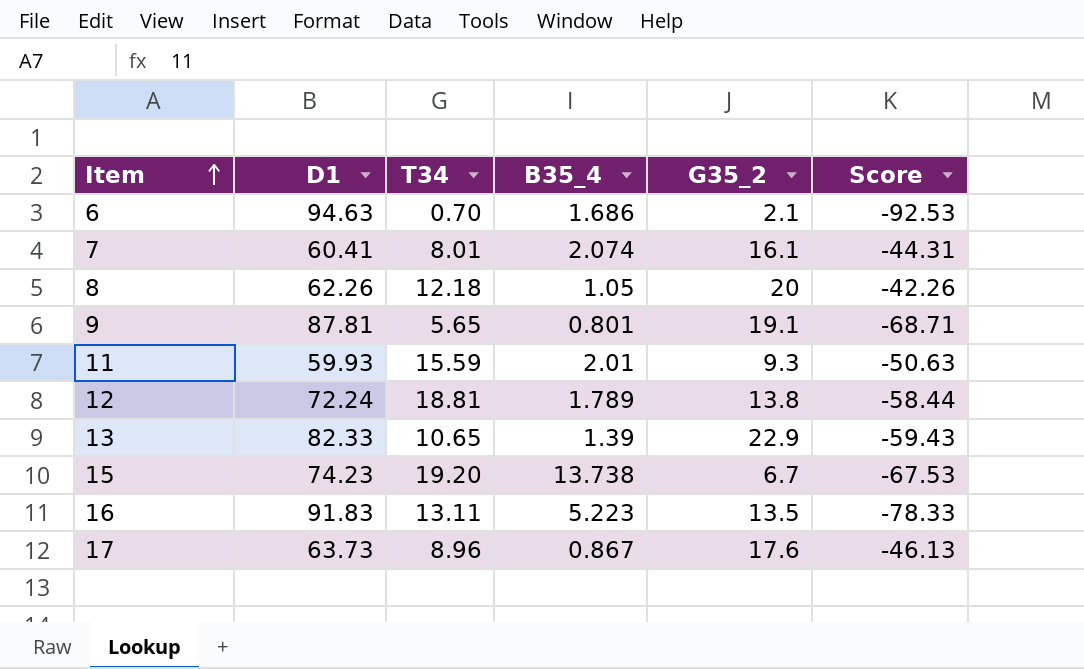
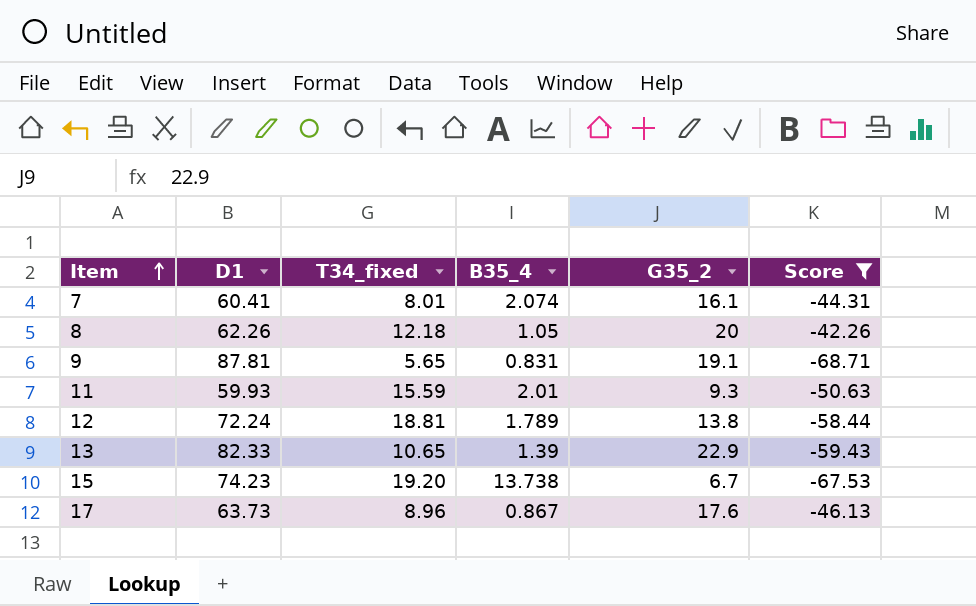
filter: none -> Score >= -68.71
column name: T34 -> T34_fixed
9 | B35_4: 0.801 -> 0.831

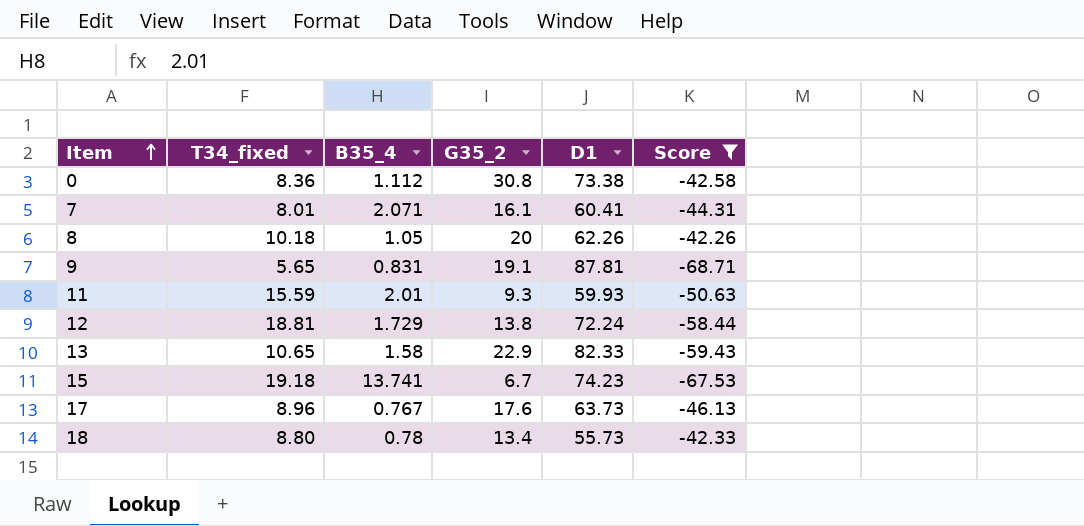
column D1 | position: 2 -> 5
row 0: none -> 8.36 | 1.112 | 30.8 | 73.38 | -42.58
7 | B35_4: 2.074 -> 2.071
8 | T34_fixed: 12.18 -> 10.18
12 | B35_4: 1.789 -> 1.729
13 | B35_4: 1.39 -> 1.58
15 | T34_fixed: 19.20 -> 19.18
15 | B35_4: 13.738 -> 13.741
17 | B35_4: 0.867 -> 0.767
row 18: none -> 8.80 | 0.78 | 13.4 | 55.73 | -42.33

